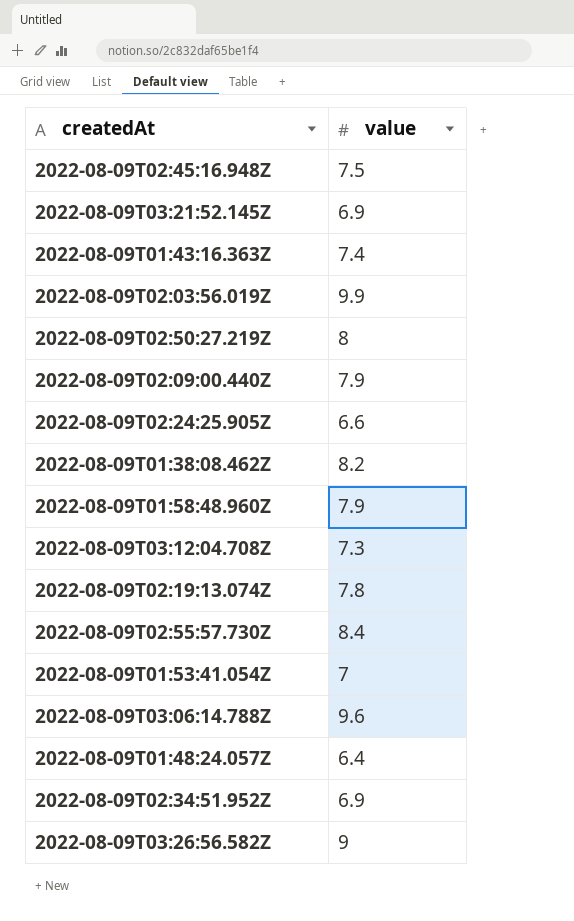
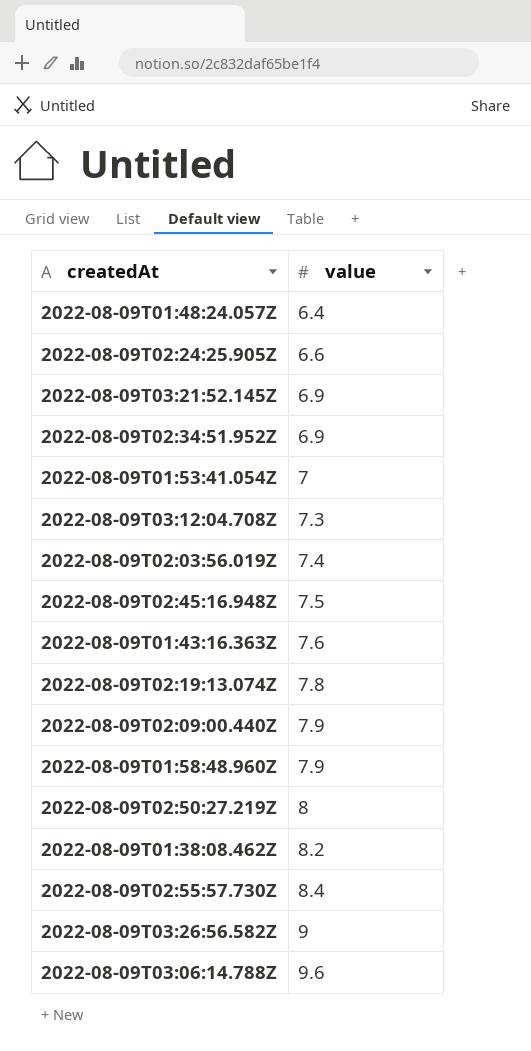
row order: none -> value ascending
2022-08-09T02:03:56.019Z | value: 9.9 -> 7.4
2022-08-09T01:43:16.363Z | value: 7.4 -> 7.6

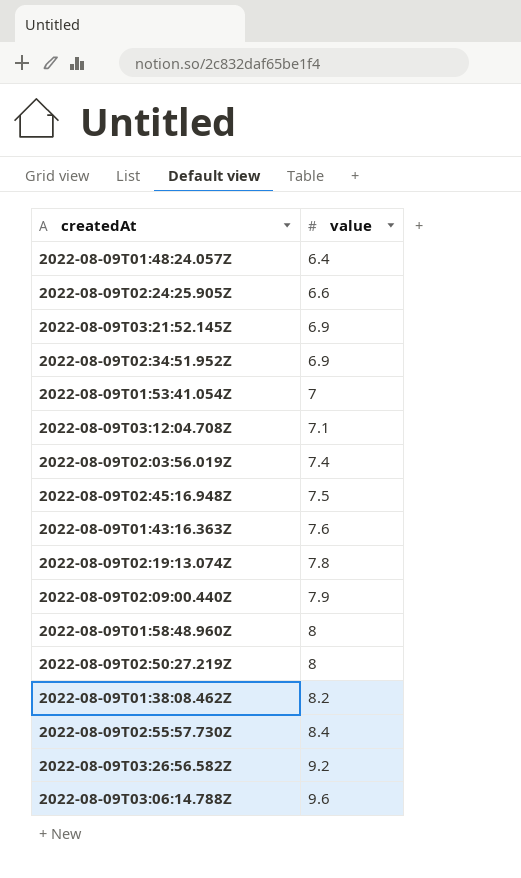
2022-08-09T03:12:04.708Z | value: 7.3 -> 7.1
2022-08-09T01:58:48.960Z | value: 7.9 -> 8
2022-08-09T03:26:56.582Z | value: 9 -> 9.2

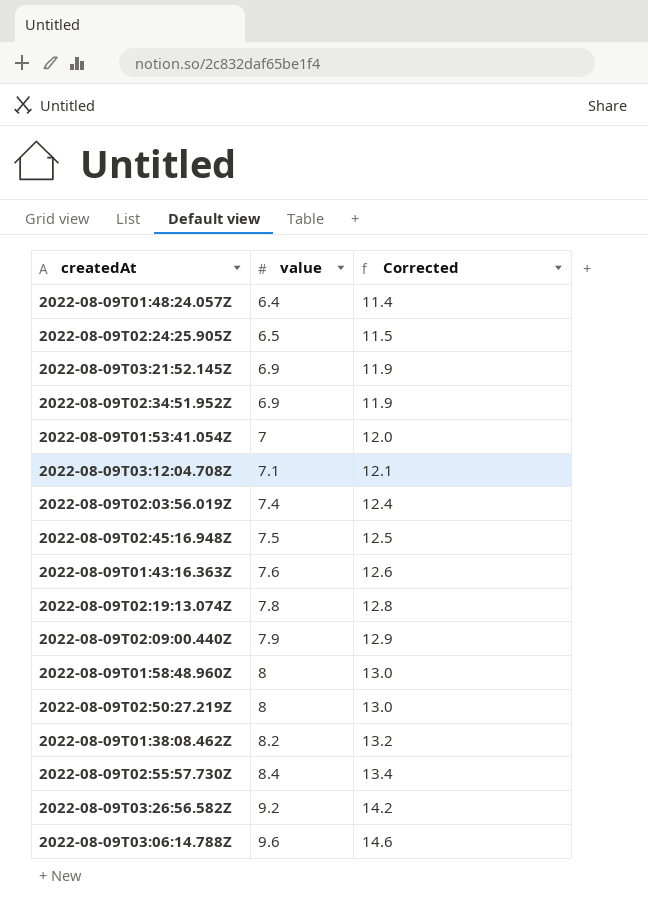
column Corrected | formula: none -> [value] + 5
2022-08-09T02:24:25.905Z | value: 6.6 -> 6.5

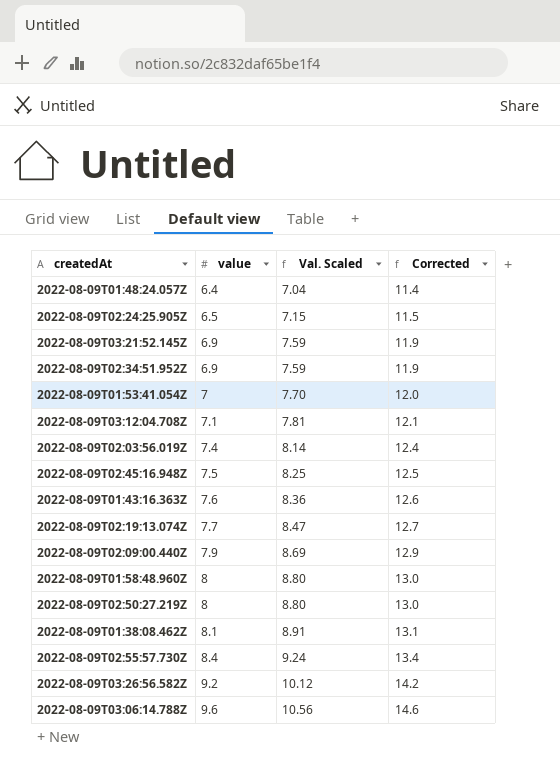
column Val. Scaled | formula: none -> [value] * 1.1
2022-08-09T02:19:13.074Z | value: 7.8 -> 7.7
2022-08-09T02:19:13.074Z | Corrected: 12.8 -> 12.7
2022-08-09T01:38:08.462Z | value: 8.2 -> 8.1
2022-08-09T01:38:08.462Z | Corrected: 13.2 -> 13.1

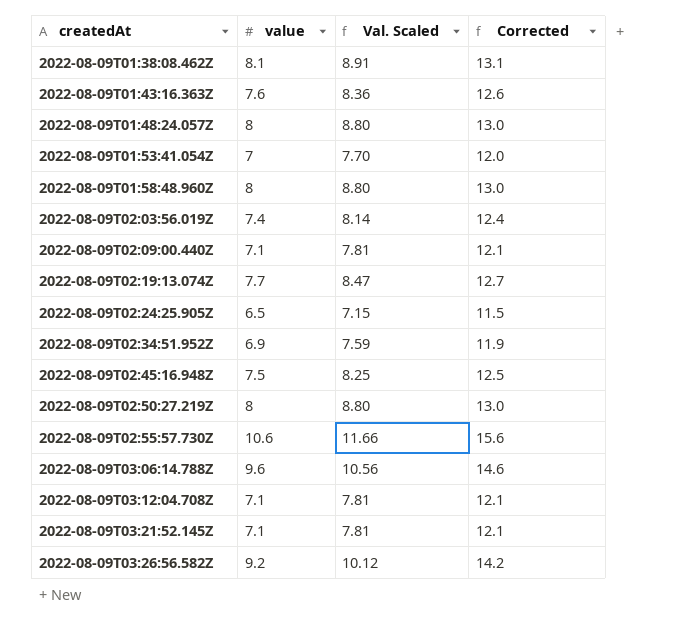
row order: value ascending -> createdAt ascending
2022-08-09T01:48:24.057Z | value: 6.4 -> 8
2022-08-09T01:48:24.057Z | Val. Scaled: 7.04 -> 8.80
2022-08-09T01:48:24.057Z | Corrected: 11.4 -> 13.0
2022-08-09T02:09:00.440Z | value: 7.9 -> 7.1
2022-08-09T02:09:00.440Z | Val. Scaled: 8.69 -> 7.81
2022-08-09T02:09:00.440Z | Corrected: 12.9 -> 12.1
2022-08-09T02:55:57.730Z | value: 8.4 -> 10.6
2022-08-09T02:55:57.730Z | Val. Scaled: 9.24 -> 11.66
2022-08-09T02:55:57.730Z | Corrected: 13.4 -> 15.6
2022-08-09T03:21:52.145Z | value: 6.9 -> 7.1
2022-08-09T03:21:52.145Z | Val. Scaled: 7.59 -> 7.81
2022-08-09T03:21:52.145Z | Corrected: 11.9 -> 12.1

